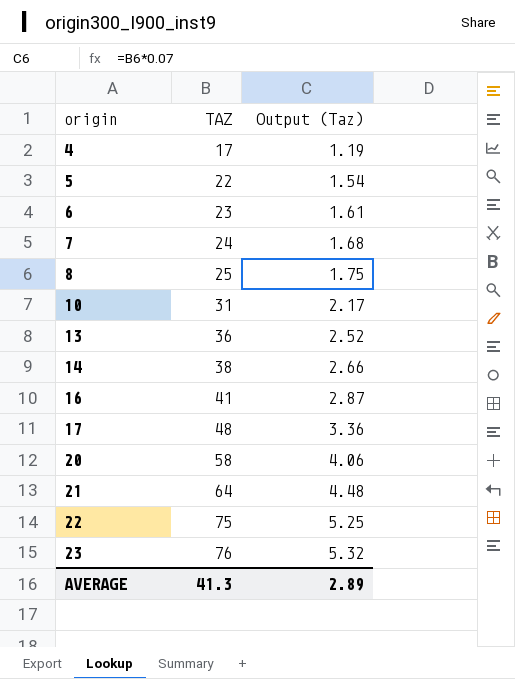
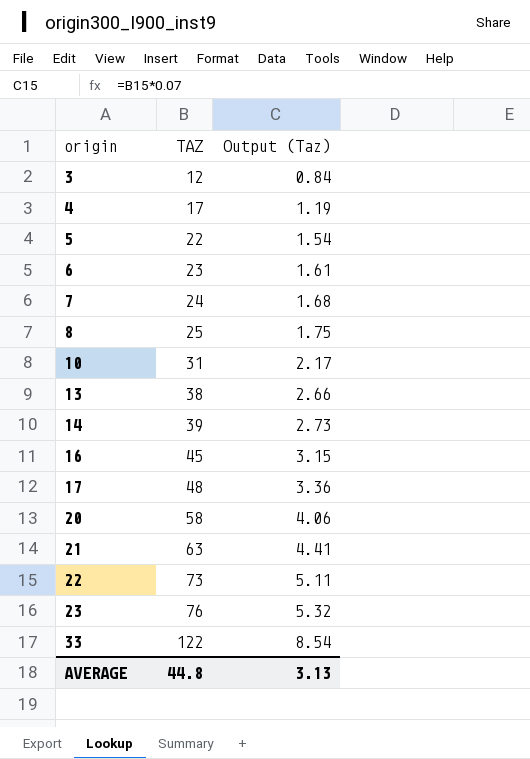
row 3: none -> 12 | 0.84
13 | TAZ: 36 -> 38
13 | Output (Taz): 2.52 -> 2.66
14 | TAZ: 38 -> 39
14 | Output (Taz): 2.66 -> 2.73
16 | TAZ: 41 -> 45
16 | Output (Taz): 2.87 -> 3.15
21 | TAZ: 64 -> 63
21 | Output (Taz): 4.48 -> 4.41
22 | TAZ: 75 -> 73
22 | Output (Taz): 5.25 -> 5.11
row 33: none -> 122 | 8.54
AVERAGE | TAZ: 41.3 -> 44.8
AVERAGE | Output (Taz): 2.89 -> 3.13

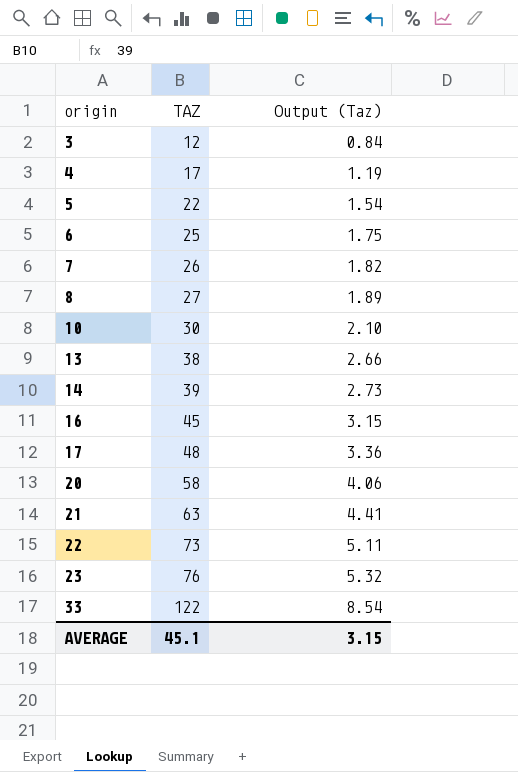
6 | TAZ: 23 -> 25
6 | Output (Taz): 1.61 -> 1.75
7 | TAZ: 24 -> 26
7 | Output (Taz): 1.68 -> 1.82
8 | TAZ: 25 -> 27
8 | Output (Taz): 1.75 -> 1.89
10 | TAZ: 31 -> 30
10 | Output (Taz): 2.17 -> 2.10
AVERAGE | TAZ: 44.8 -> 45.1
AVERAGE | Output (Taz): 3.13 -> 3.15

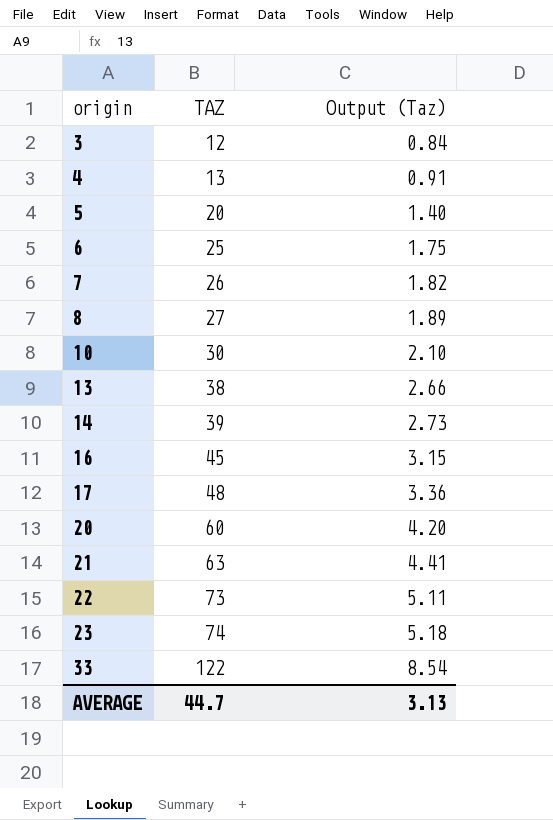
4 | TAZ: 17 -> 13
4 | Output (Taz): 1.19 -> 0.91
5 | TAZ: 22 -> 20
5 | Output (Taz): 1.54 -> 1.40
20 | TAZ: 58 -> 60
20 | Output (Taz): 4.06 -> 4.20
23 | TAZ: 76 -> 74
23 | Output (Taz): 5.32 -> 5.18
AVERAGE | TAZ: 45.1 -> 44.7
AVERAGE | Output (Taz): 3.15 -> 3.13

